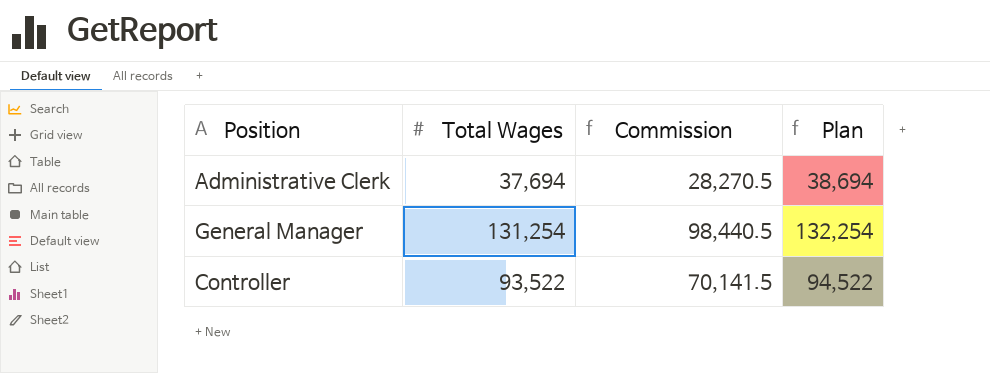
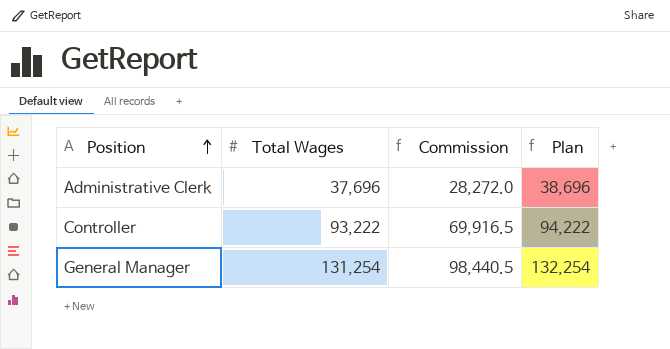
row order: none -> Position ascending
Administrative Clerk | Total Wages: 37,694 -> 37,696
Administrative Clerk | Commission: 28,270.5 -> 28,272.0
Administrative Clerk | Plan: 38,694 -> 38,696
Controller | Total Wages: 93,522 -> 93,222
Controller | Commission: 70,141.5 -> 69,916.5
Controller | Plan: 94,522 -> 94,222

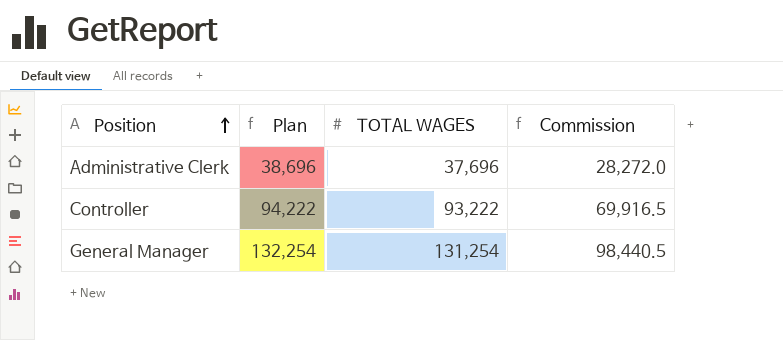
column Plan | position: 4 -> 2
column name: Total Wages -> TOTAL WAGES

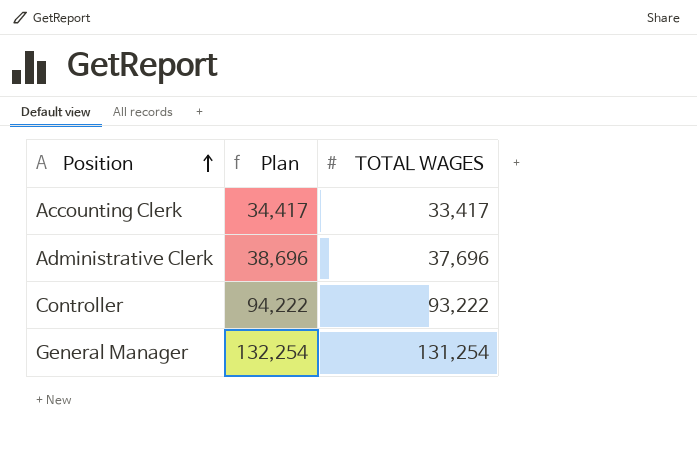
column Commission | formula: [TOTAL WAGES] * 0.75 -> none
row Accounting Clerk: none -> 34,417 | 33,417

